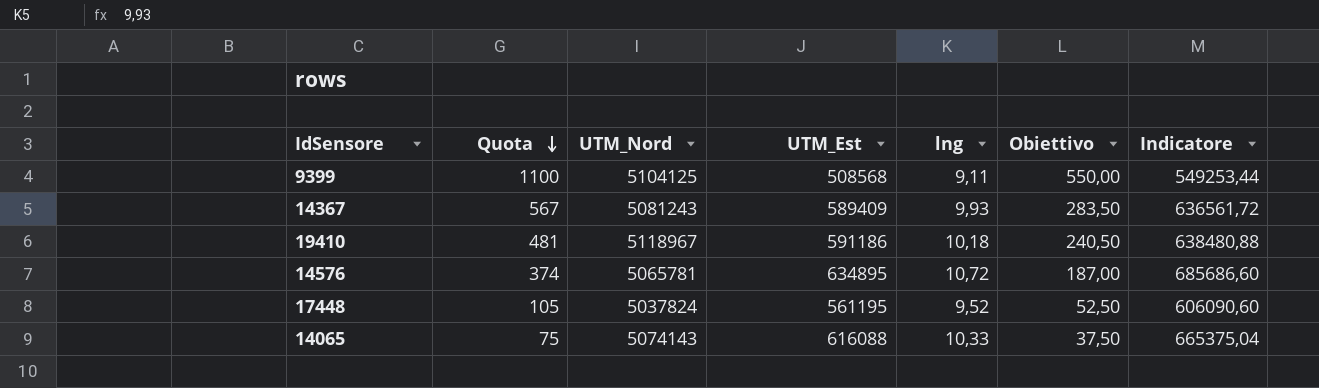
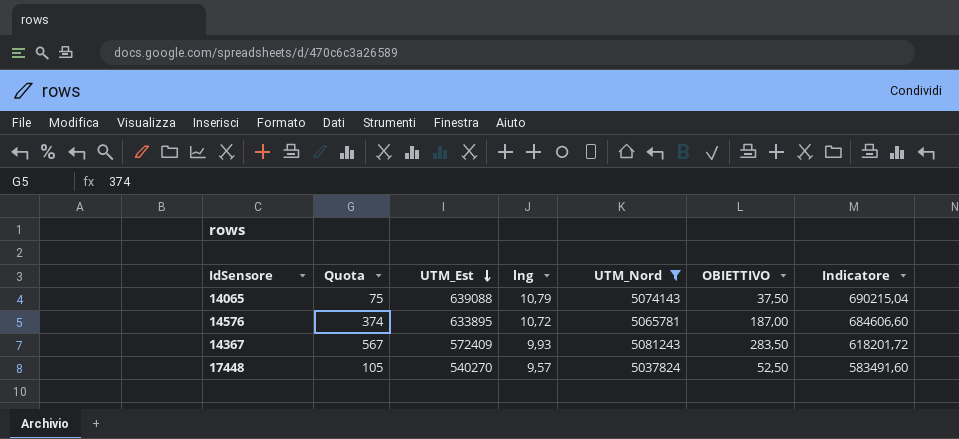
filter: none -> UTM_Nord <= 5081243
row order: Quota descending -> UTM_Est descending
column UTM_Nord | position: 3 -> 5
column name: Obiettivo -> OBIETTIVO
14065 | UTM_Est: 616088 -> 639088
14065 | lng: 10,33 -> 10,79
14065 | Indicatore: 665375,04 -> 690215,04
14576 | UTM_Est: 634895 -> 633895
14576 | Indicatore: 685686,60 -> 684606,60
14367 | UTM_Est: 589409 -> 572409
14367 | Indicatore: 636561,72 -> 618201,72
17448 | UTM_Est: 561195 -> 540270
17448 | lng: 9,52 -> 9,57
17448 | Indicatore: 606090,60 -> 583491,60

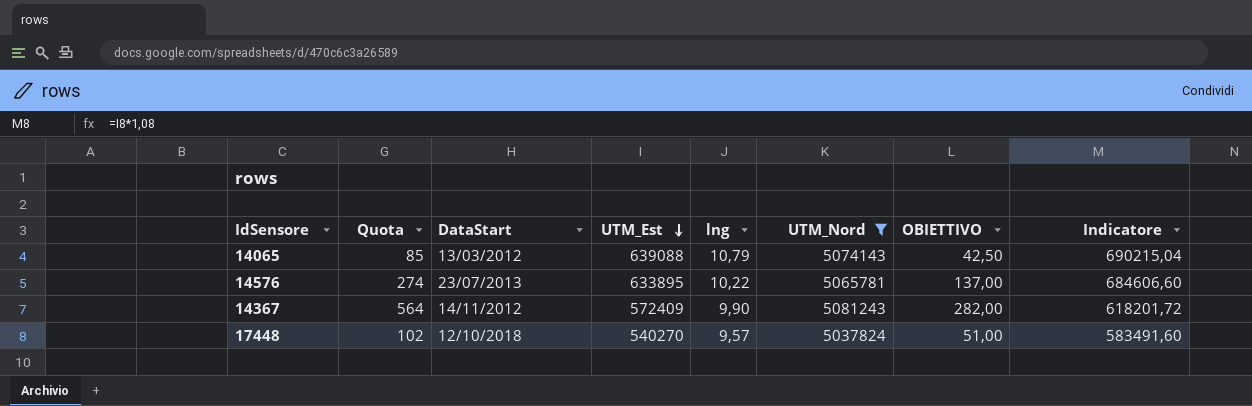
column DataStart | position: none -> 3
14065 | Quota: 75 -> 85
14065 | OBIETTIVO: 37,50 -> 42,50
14576 | Quota: 374 -> 274
14576 | lng: 10,72 -> 10,22
14576 | OBIETTIVO: 187,00 -> 137,00
14367 | Quota: 567 -> 564
14367 | lng: 9,93 -> 9,90
14367 | OBIETTIVO: 283,50 -> 282,00
17448 | Quota: 105 -> 102
17448 | OBIETTIVO: 52,50 -> 51,00

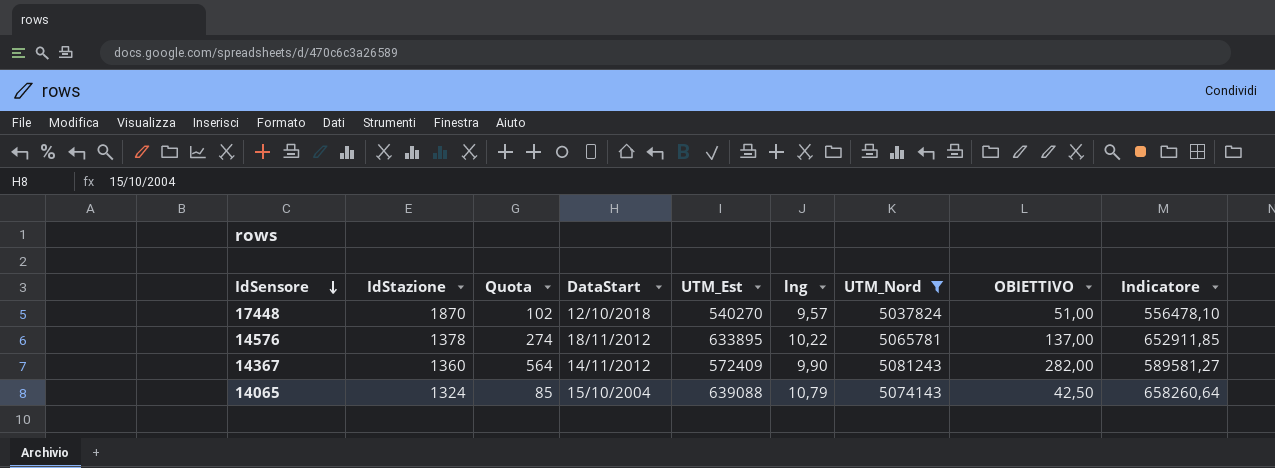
row order: UTM_Est descending -> IdSensore descending
column IdStazione | position: none -> 2
column Indicatore | formula: [UTM_Est] * 1,08 -> [UTM_Est] * 1,03
14576 | DataStart: 23/07/2013 -> 18/11/2012
14065 | DataStart: 13/03/2012 -> 15/10/2004

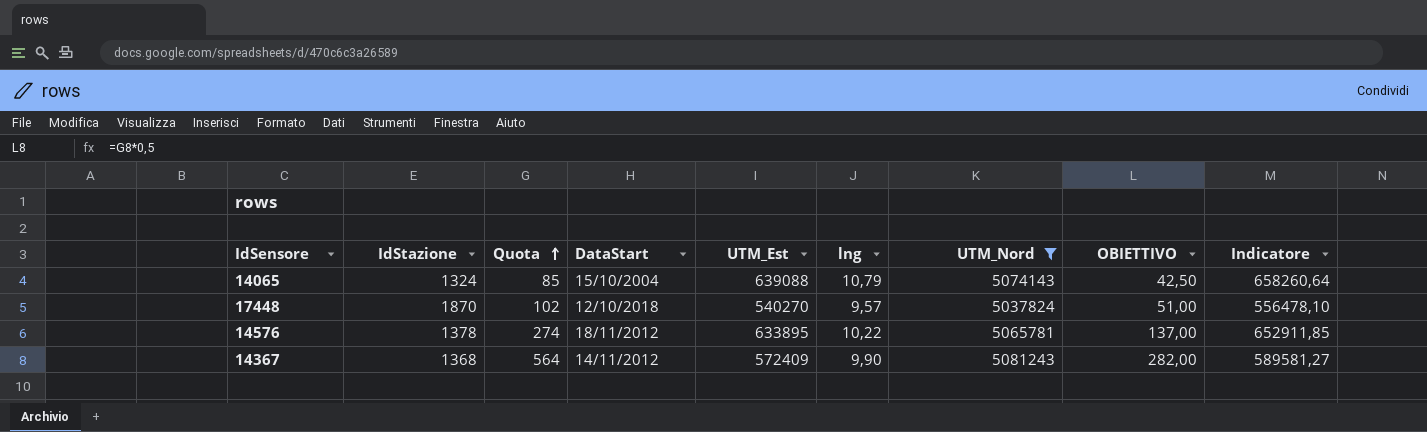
row order: IdSensore descending -> Quota ascending
14367 | IdStazione: 1360 -> 1368

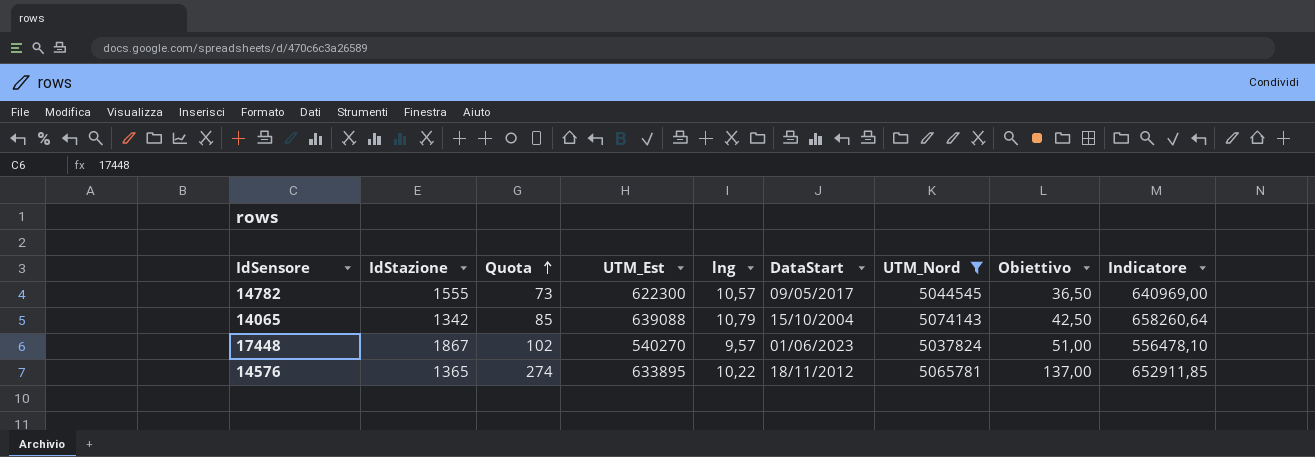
column DataStart | position: 4 -> 6
column name: OBIETTIVO -> Obiettivo
row 14367: 1368 | 564 | 14/11/2012 | 572409 | 9,90 | 5081243 | 282,00 | 589581,27 -> none
row 14782: none -> 1555 | 73 | 622300 | 10,57 | 09/05/2017 | 5044545 | 36,50 | 640969,00
14065 | IdStazione: 1324 -> 1342
17448 | IdStazione: 1870 -> 1867
17448 | DataStart: 12/10/2018 -> 01/06/2023
14576 | IdStazione: 1378 -> 1365

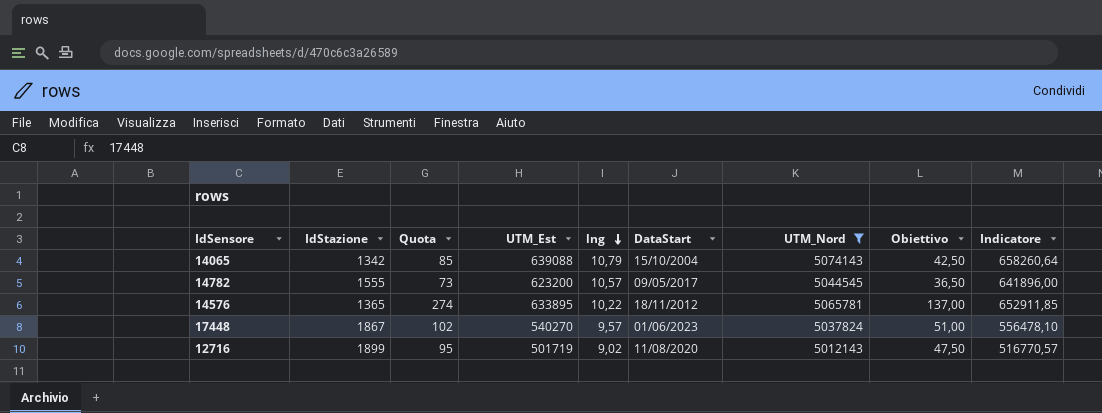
row order: Quota ascending -> lng descending
14782 | UTM_Est: 622300 -> 623200
14782 | Indicatore: 640969,00 -> 641896,00
row 12716: none -> 1899 | 95 | 501719 | 9,02 | 11/08/2020 | 5012143 | 47,50 | 516770,57

